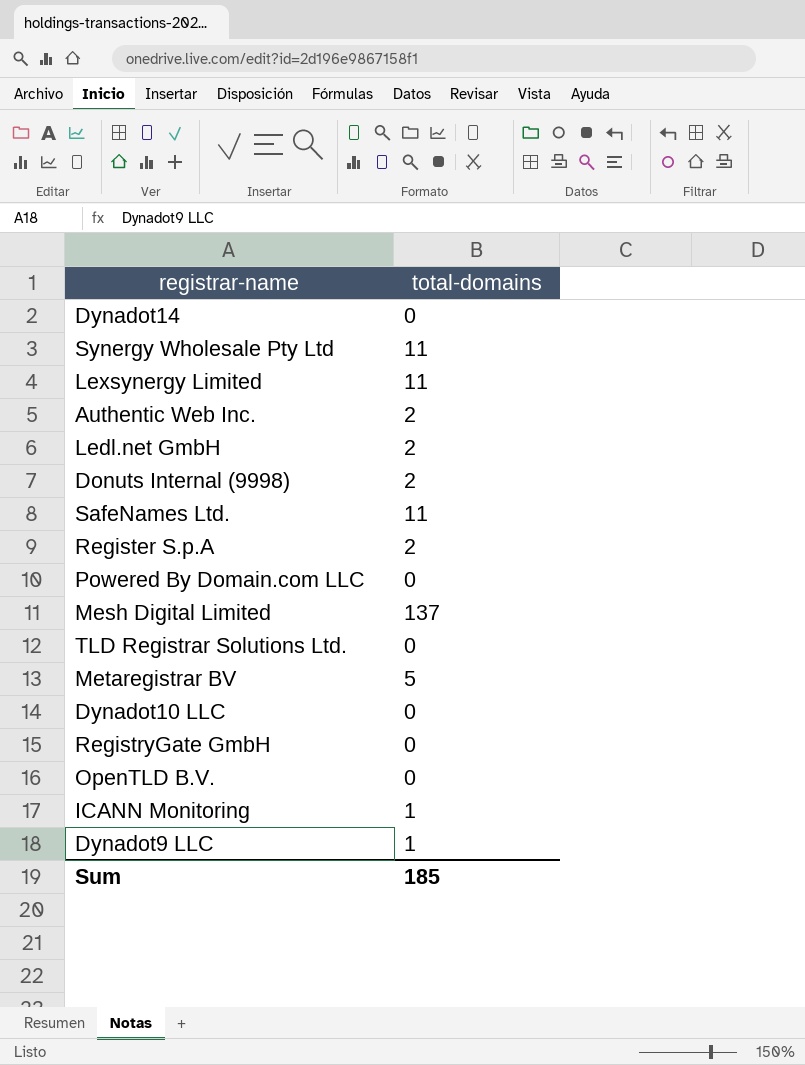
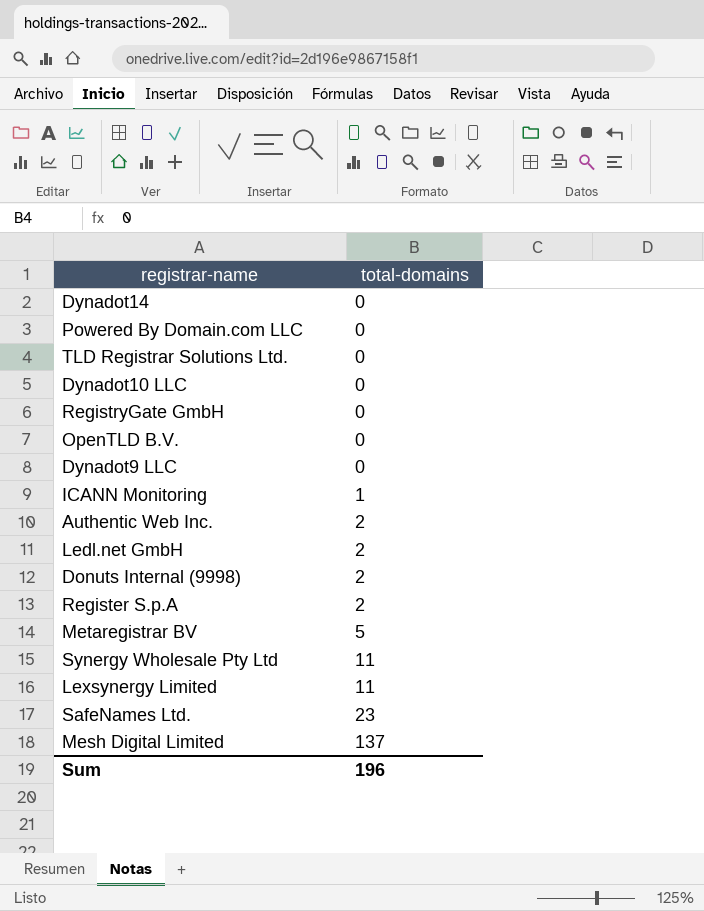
row order: none -> total-domains ascending
Dynadot9 LLC | total-domains: 1 -> 0
SafeNames Ltd. | total-domains: 11 -> 23
Sum | total-domains: 185 -> 196

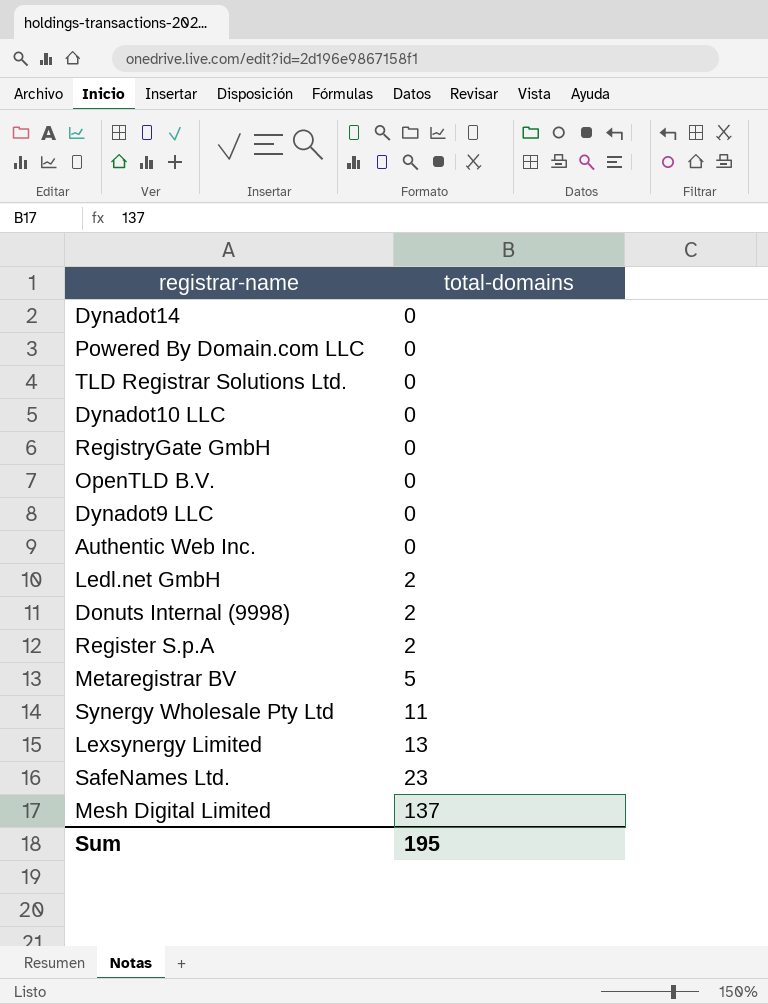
row ICANN Monitoring: 1 -> none
Authentic Web Inc. | total-domains: 2 -> 0
Lexsynergy Limited | total-domains: 11 -> 13
Sum | total-domains: 196 -> 195

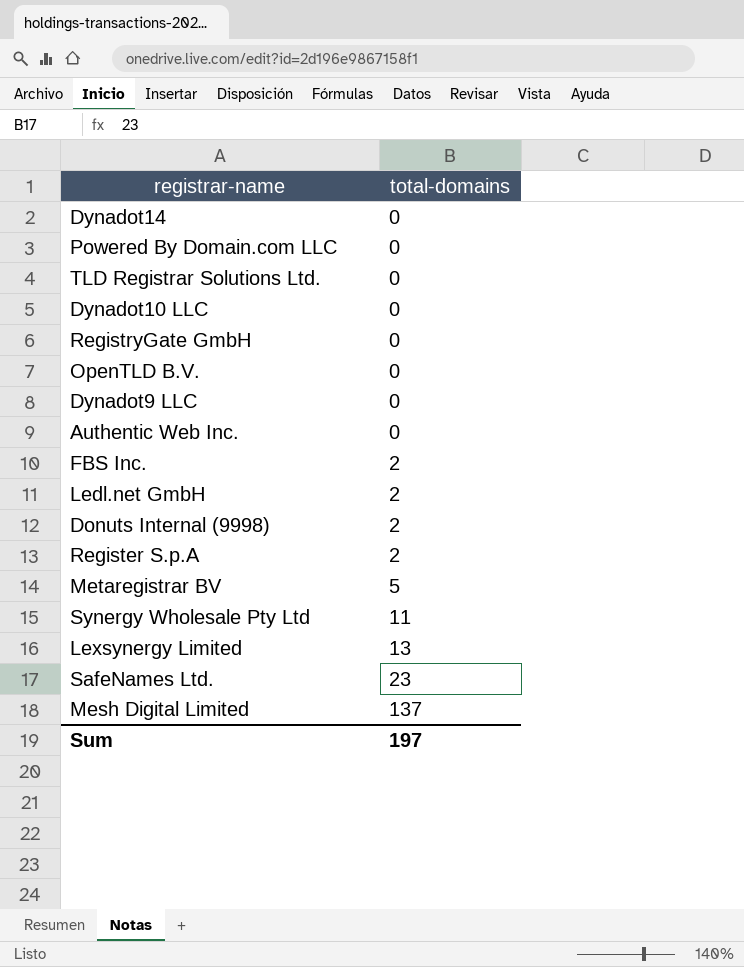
row FBS Inc.: none -> 2
Sum | total-domains: 195 -> 197

